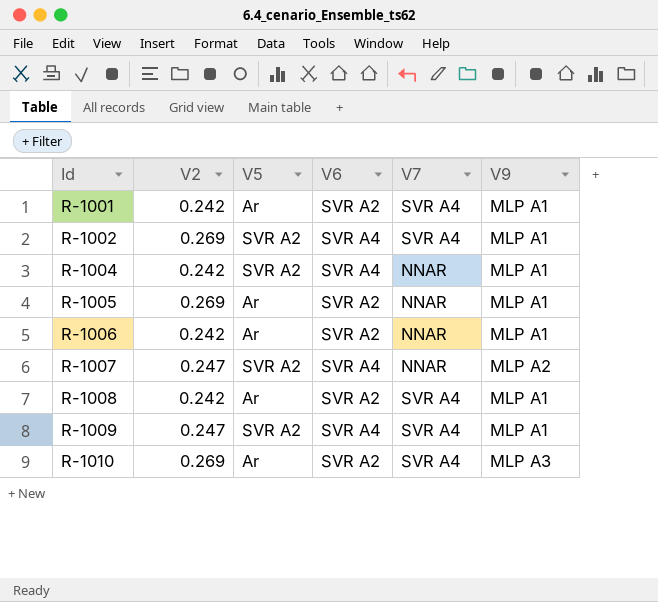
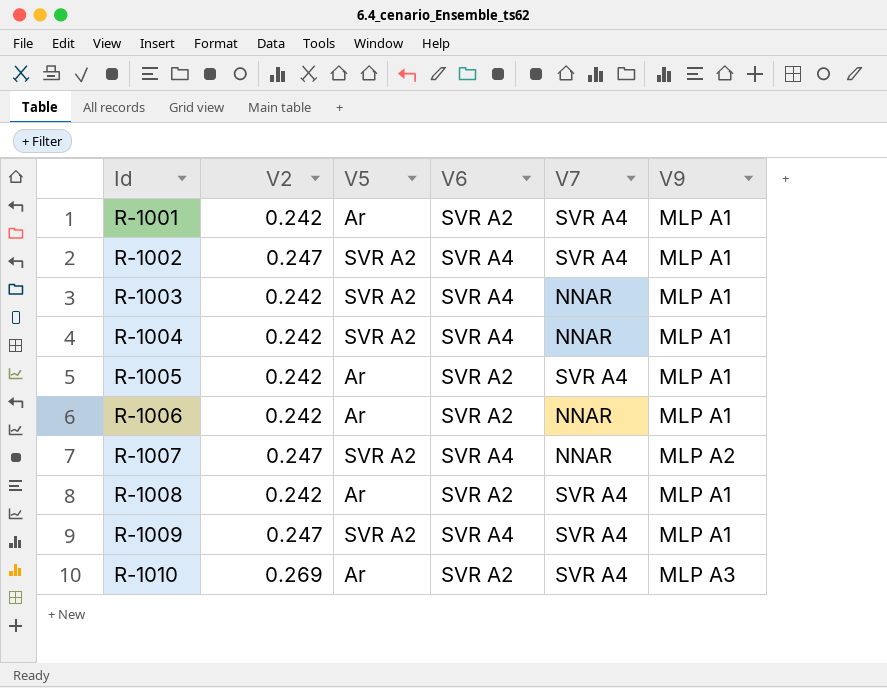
R-1002 | V2: 0.269 -> 0.247
row R-1003: none -> 0.242 | SVR A2 | SVR A4 | NNAR | MLP A1
R-1005 | V2: 0.269 -> 0.242
R-1005 | V7: NNAR -> SVR A4

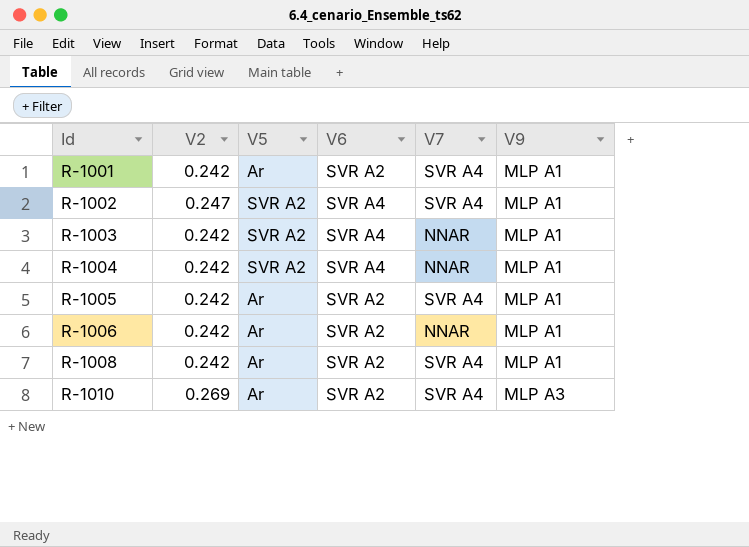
row R-1007: 0.247 | SVR A2 | SVR A4 | NNAR | MLP A2 -> none
row R-1009: 0.247 | SVR A2 | SVR A4 | SVR A4 | MLP A1 -> none

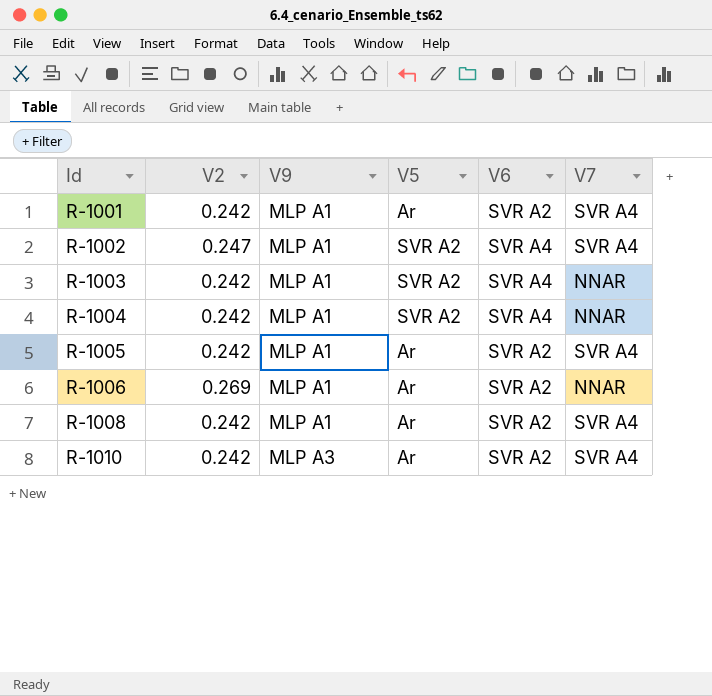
column V9 | position: 6 -> 3
R-1006 | V2: 0.242 -> 0.269
R-1010 | V2: 0.269 -> 0.242

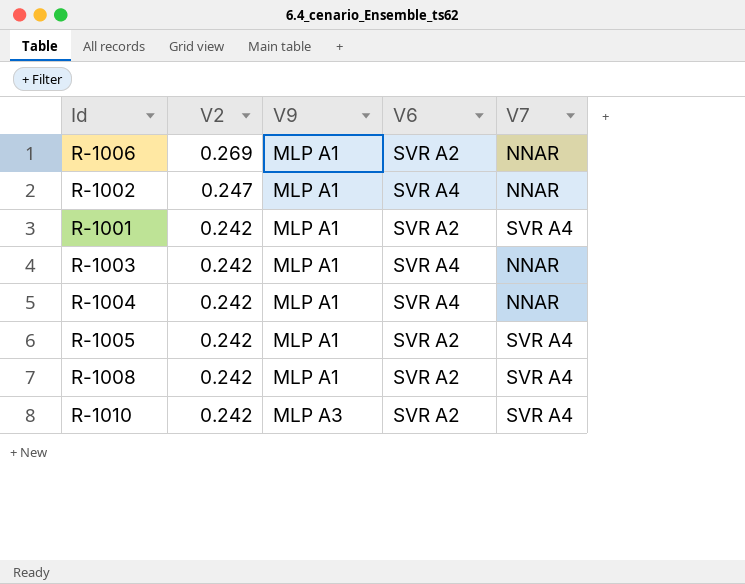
row order: Id ascending -> V2 descending
column V5 | position: 4 -> none
R-1002 | V7: SVR A4 -> NNAR

